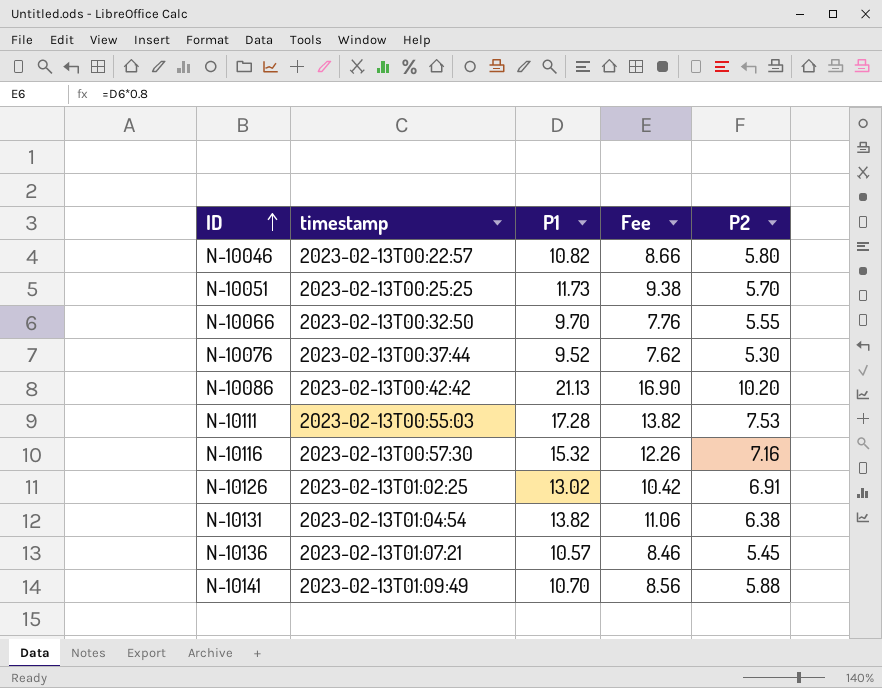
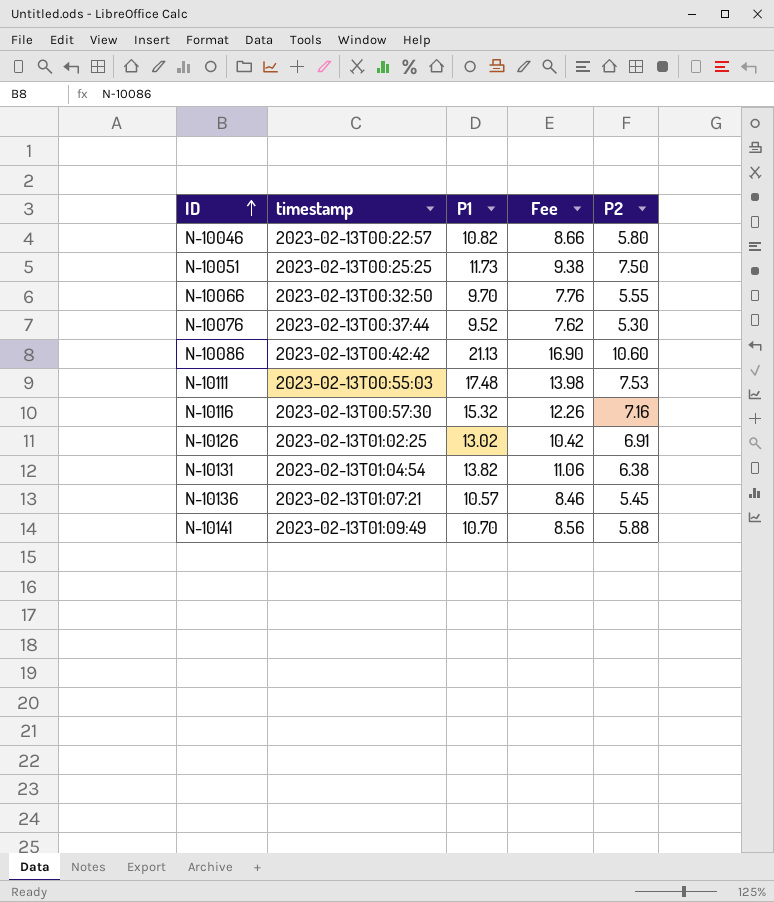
N-10051 | P2: 5.70 -> 7.50
N-10086 | P2: 10.20 -> 10.60
N-10111 | P1: 17.28 -> 17.48
N-10111 | Fee: 13.82 -> 13.98

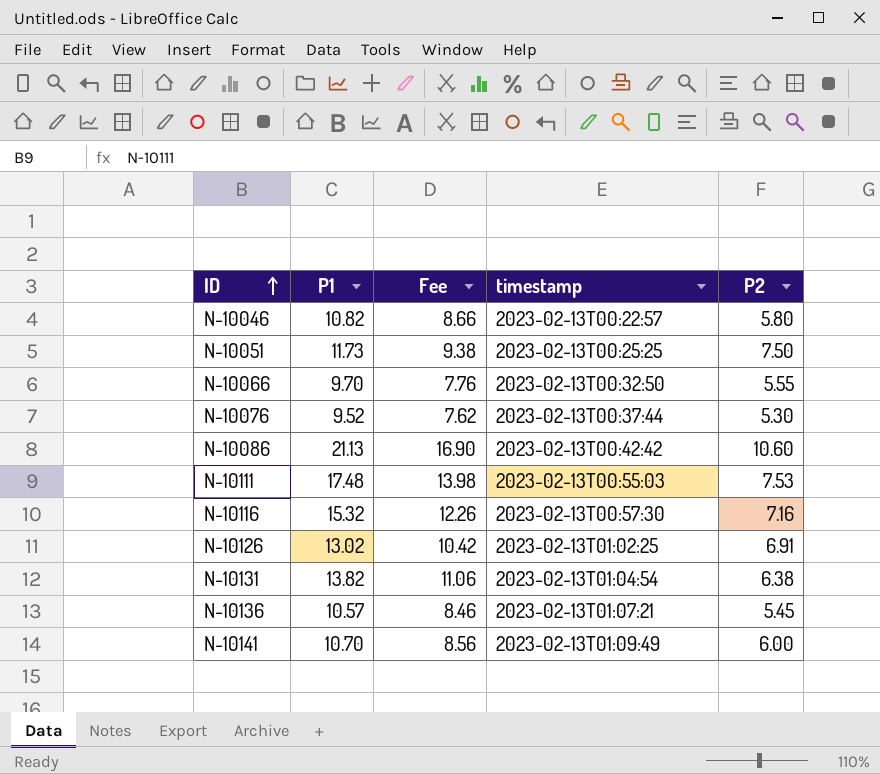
column timestamp | position: 2 -> 4
N-10141 | P2: 5.88 -> 6.00

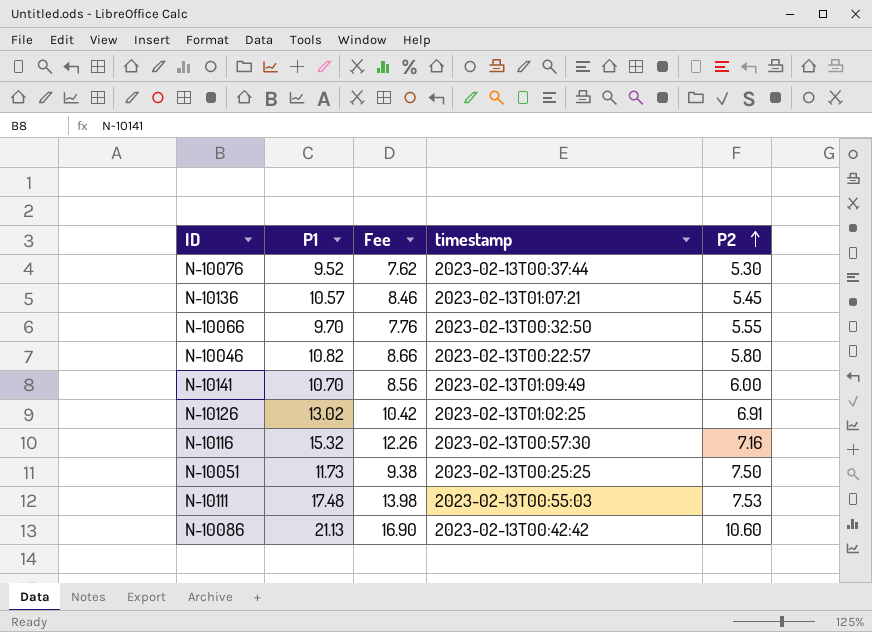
row order: ID ascending -> P2 ascending
row N-10131: 13.82 | 11.06 | 2023-02-13T01:04:54 | 6.38 -> none

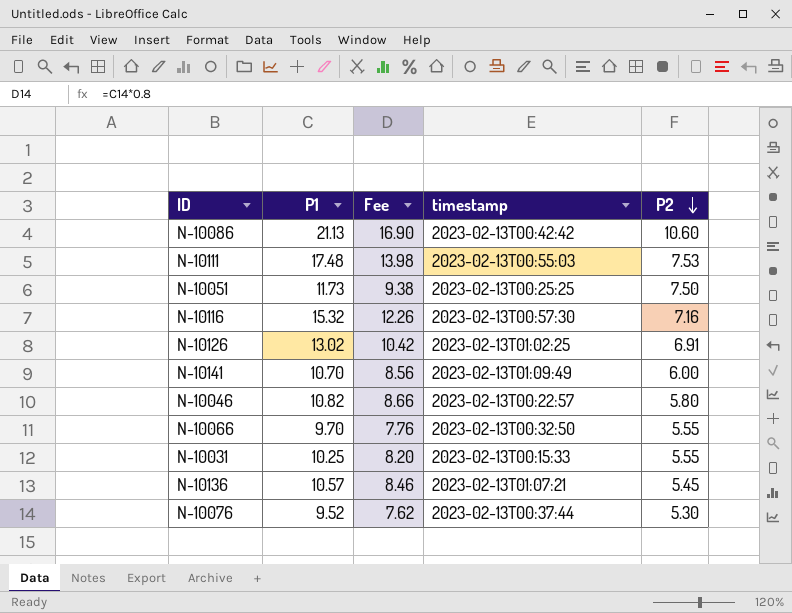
row order: P2 ascending -> P2 descending
row N-10031: none -> 10.25 | 8.20 | 2023-02-13T00:15:33 | 5.55

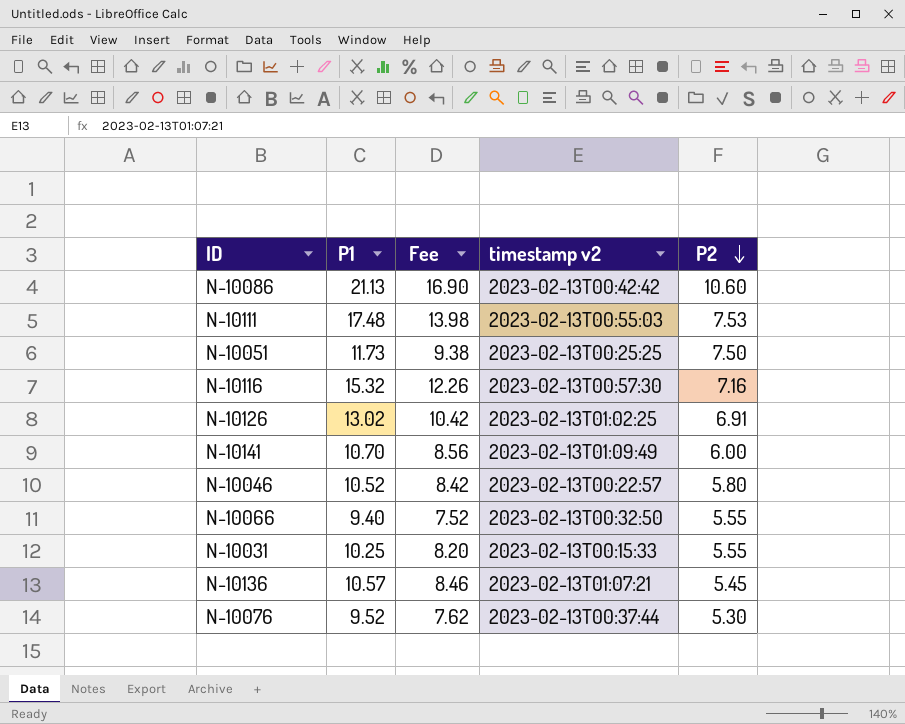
column name: timestamp -> timestamp v2
N-10046 | P1: 10.82 -> 10.52
N-10046 | Fee: 8.66 -> 8.42
N-10066 | P1: 9.70 -> 9.40
N-10066 | Fee: 7.76 -> 7.52

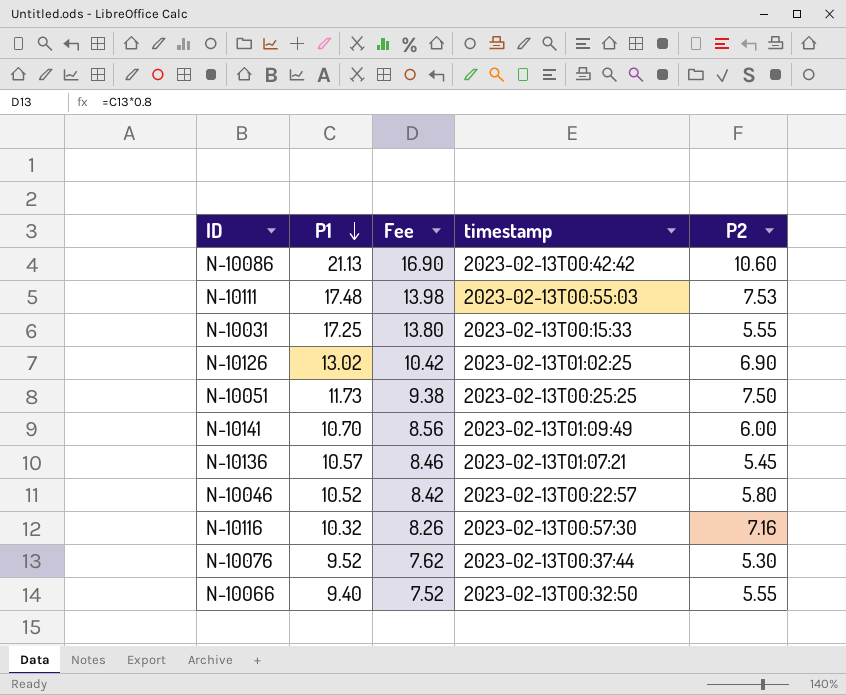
row order: P2 descending -> P1 descending
column name: timestamp v2 -> timestamp
N-10031 | P1: 10.25 -> 17.25
N-10031 | Fee: 8.20 -> 13.80
N-10126 | P2: 6.91 -> 6.90
N-10116 | P1: 15.32 -> 10.32
N-10116 | Fee: 12.26 -> 8.26

